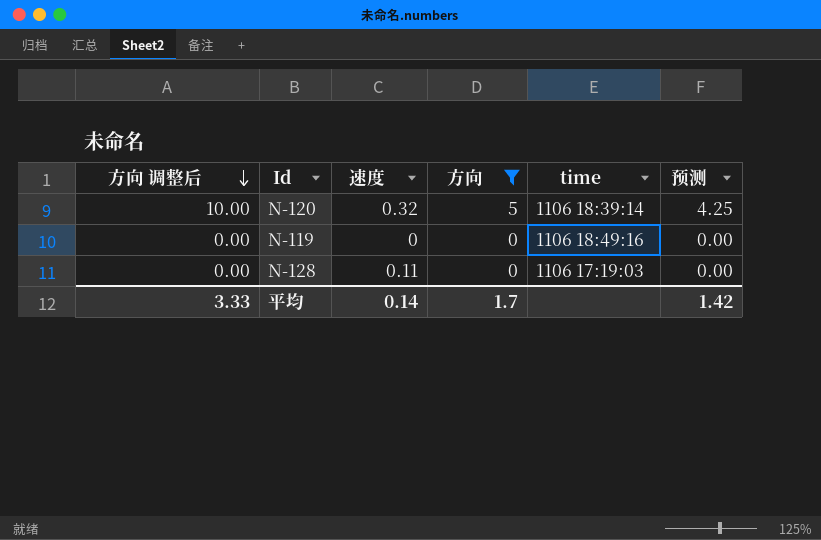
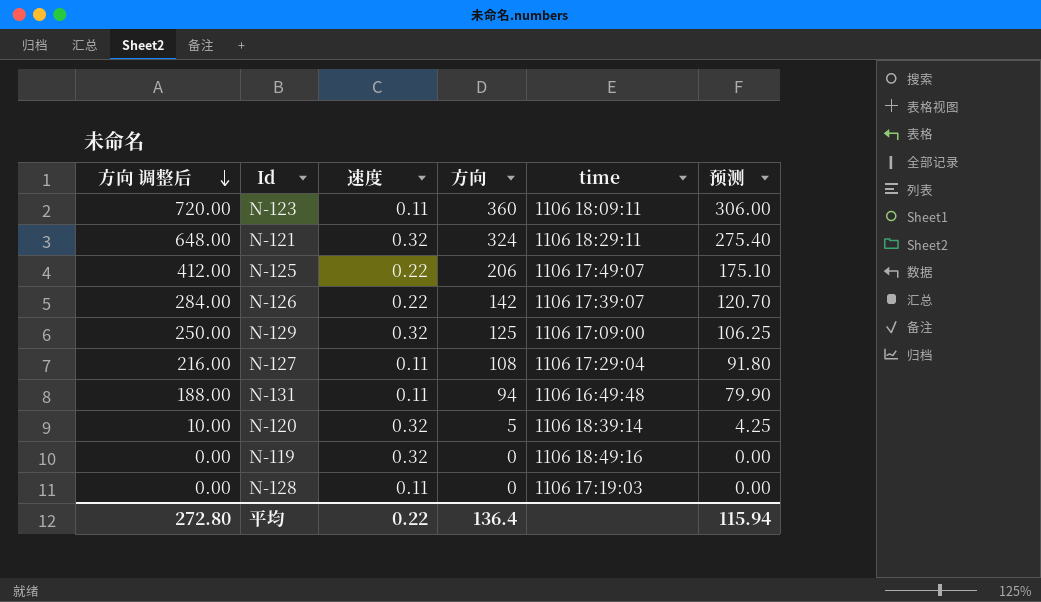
filter: 方向 <= 5 -> none
N-119 | 速度: 0 -> 0.32
平均 | 方向 调整后: 3.33 -> 272.80
平均 | 速度: 0.14 -> 0.22
平均 | 方向: 1.7 -> 136.4
平均 | 预测: 1.42 -> 115.94

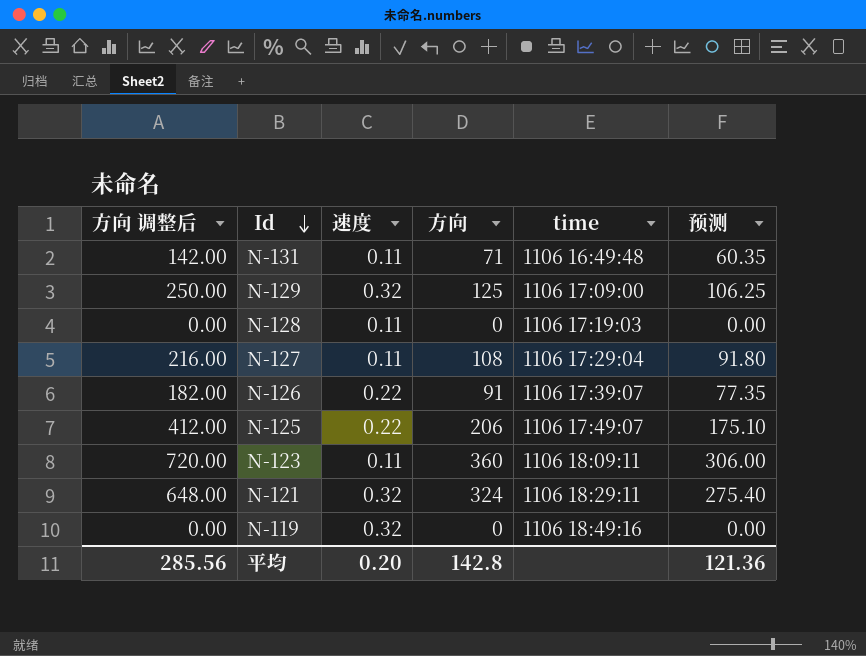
row order: 方向 调整后 descending -> Id descending
row N-120: 10.00 | 0.32 | 5 | 1106 18:39:14 | 4.25 -> none
N-131 | 方向 调整后: 188.00 -> 142.00
N-131 | 方向: 94 -> 71
N-131 | 预测: 79.90 -> 60.35
N-126 | 方向 调整后: 284.00 -> 182.00
N-126 | 方向: 142 -> 91
N-126 | 预测: 120.70 -> 77.35
平均 | 方向 调整后: 272.80 -> 285.56
平均 | 速度: 0.22 -> 0.20
平均 | 方向: 136.4 -> 142.8
平均 | 预测: 115.94 -> 121.36

